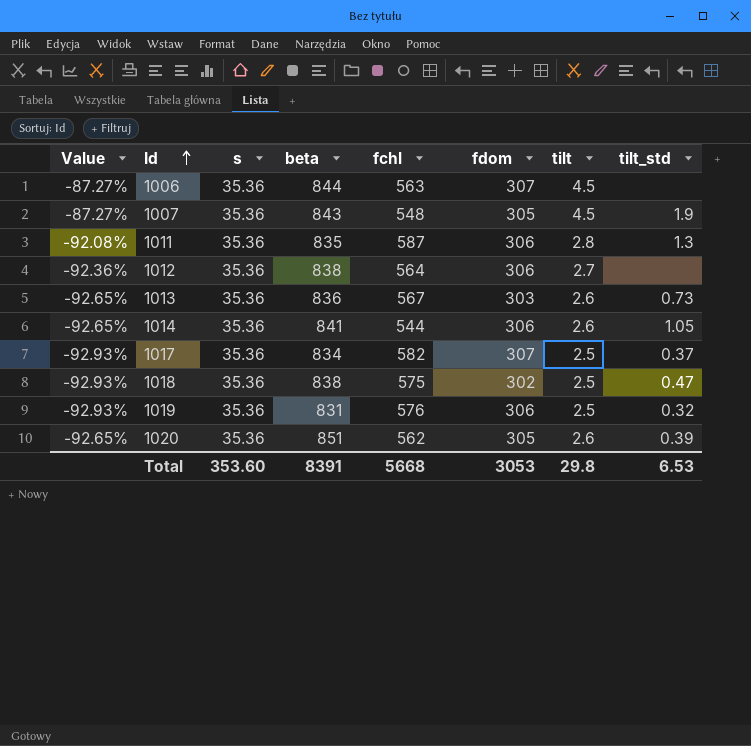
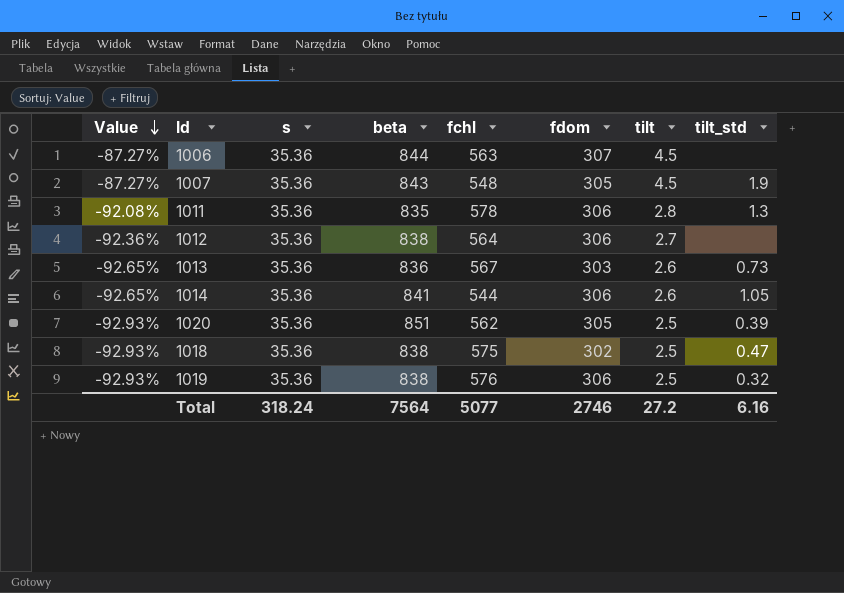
row order: Id ascending -> Value descending
row 1017: -92.93% | 35.36 | 834 | 582 | 307 | 2.5 | 0.37 -> none
1011 | fchl: 587 -> 578
1020 | Value: -92.65% -> -92.93%
1020 | tilt: 2.6 -> 2.5
1019 | beta: 831 -> 838
Total | s: 353.60 -> 318.24
Total | beta: 8391 -> 7564
Total | fchl: 5668 -> 5077
Total | fdom: 3053 -> 2746
Total | tilt: 29.8 -> 27.2
Total | tilt_std: 6.53 -> 6.16

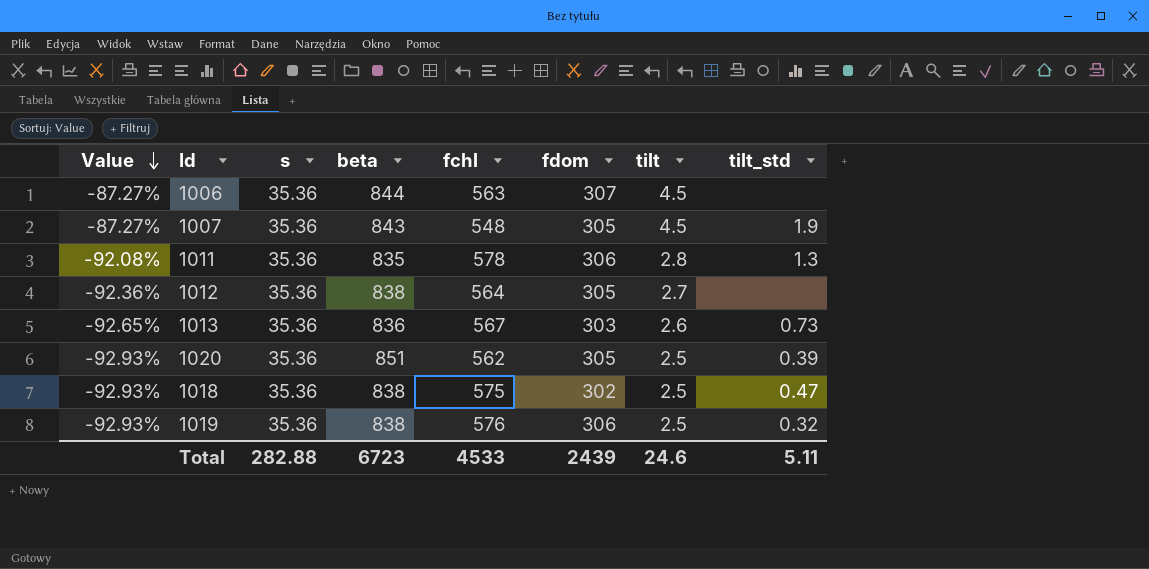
row 1014: -92.65% | 35.36 | 841 | 544 | 306 | 2.6 | 1.05 -> none
1012 | fdom: 306 -> 305
Total | s: 318.24 -> 282.88
Total | beta: 7564 -> 6723
Total | fchl: 5077 -> 4533
Total | fdom: 2746 -> 2439
Total | tilt: 27.2 -> 24.6
Total | tilt_std: 6.16 -> 5.11

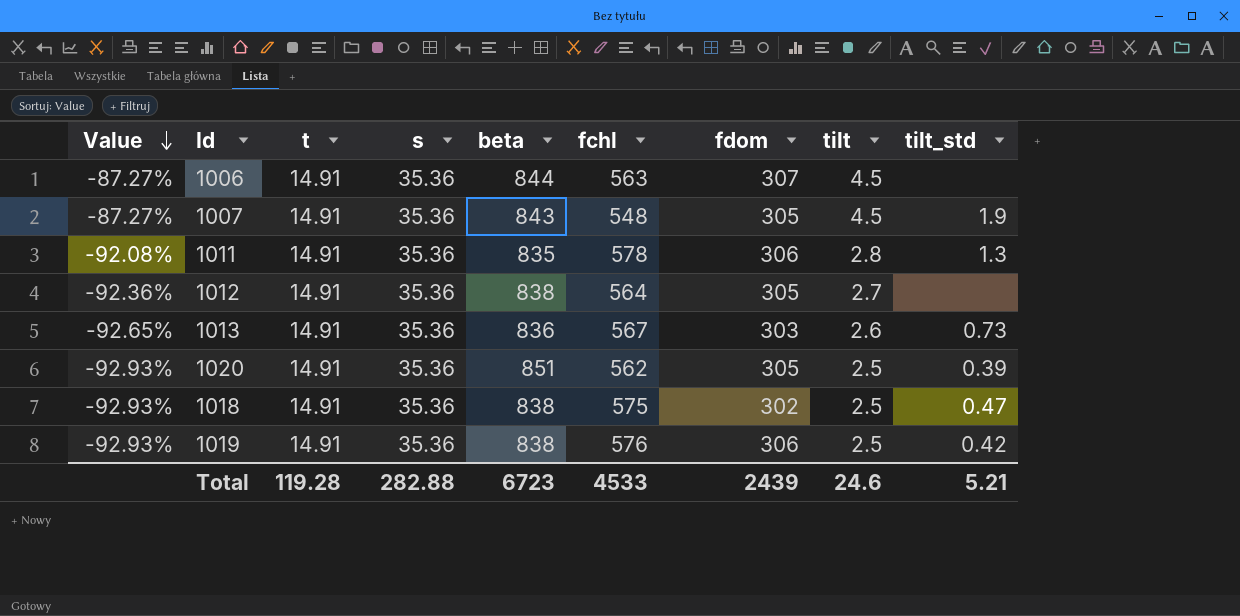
column t | position: none -> 3
1019 | tilt_std: 0.32 -> 0.42
Total | tilt_std: 5.11 -> 5.21

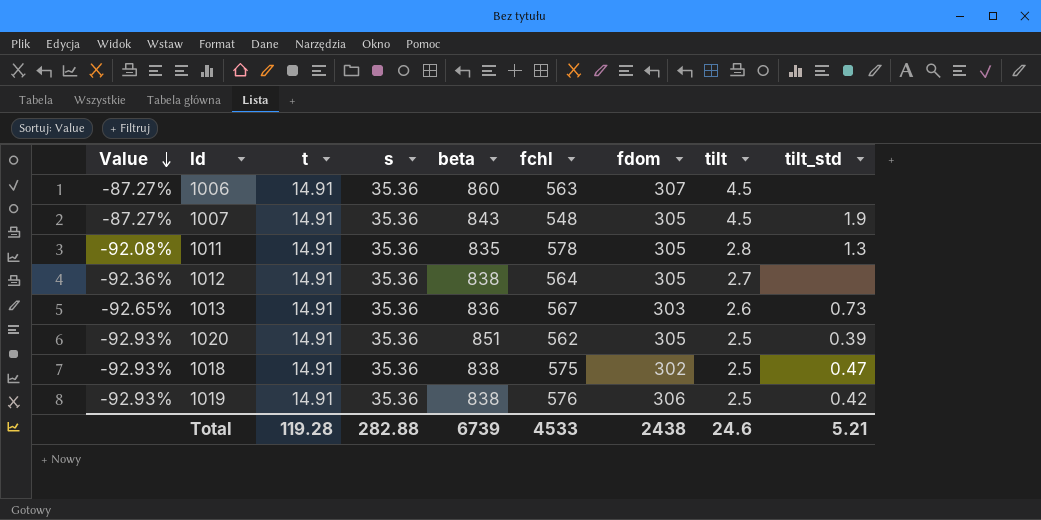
1006 | beta: 844 -> 860
1011 | fdom: 306 -> 305
Total | beta: 6723 -> 6739
Total | fdom: 2439 -> 2438

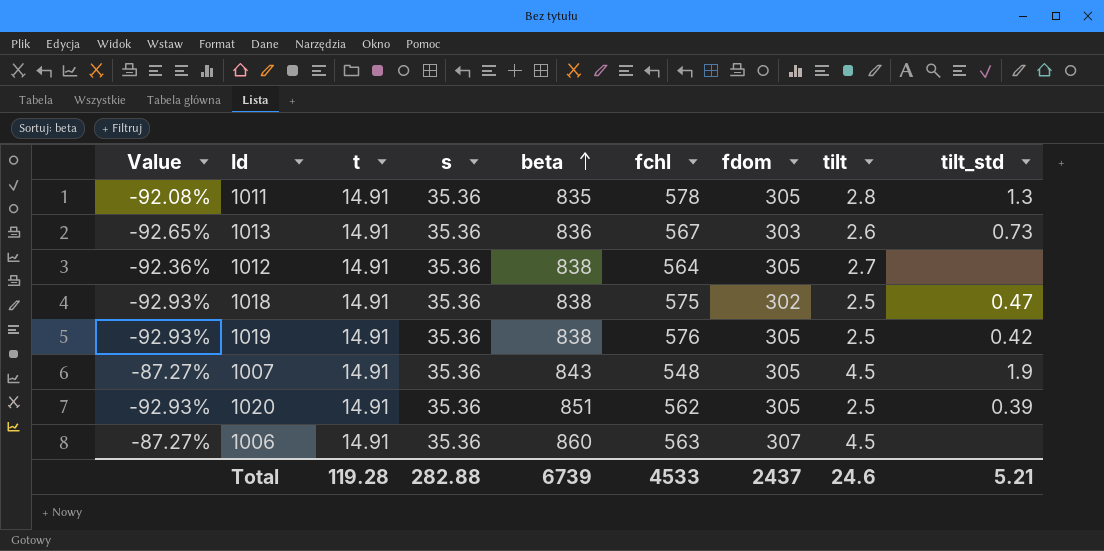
row order: Value descending -> beta ascending
1019 | fdom: 306 -> 305
Total | fdom: 2438 -> 2437

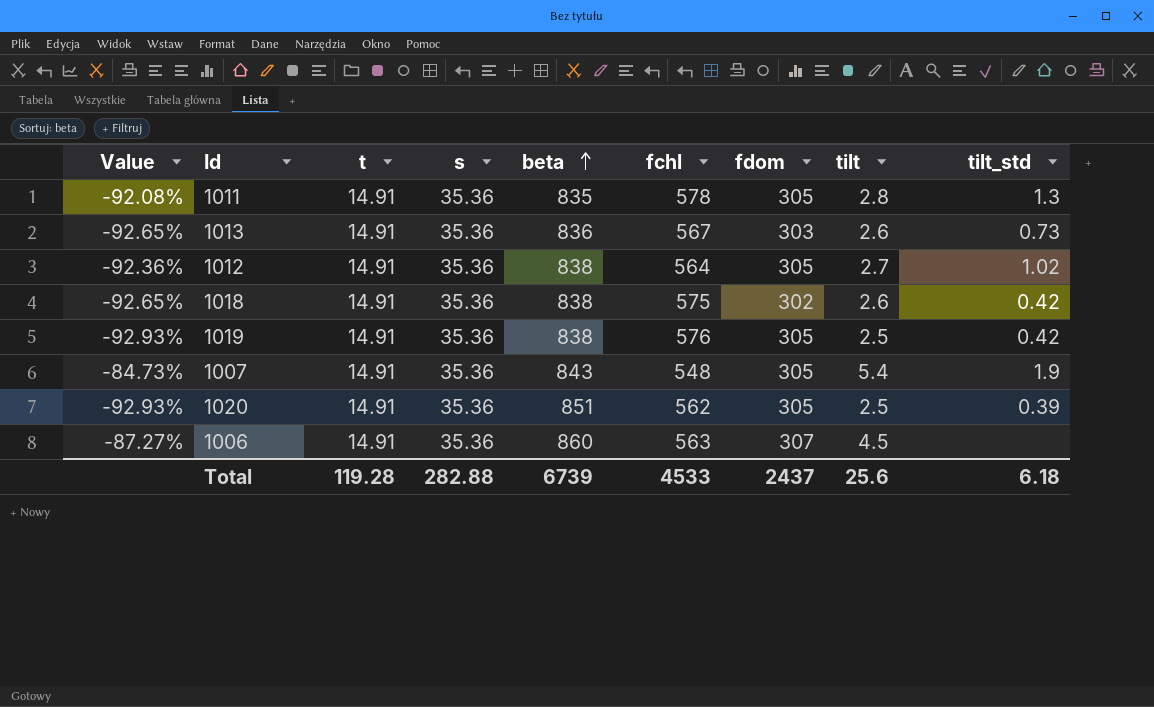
1012 | tilt_std: none -> 1.02
1018 | Value: -92.93% -> -92.65%
1018 | tilt: 2.5 -> 2.6
1018 | tilt_std: 0.47 -> 0.42
1007 | Value: -87.27% -> -84.73%
1007 | tilt: 4.5 -> 5.4
Total | tilt: 24.6 -> 25.6
Total | tilt_std: 5.21 -> 6.18

